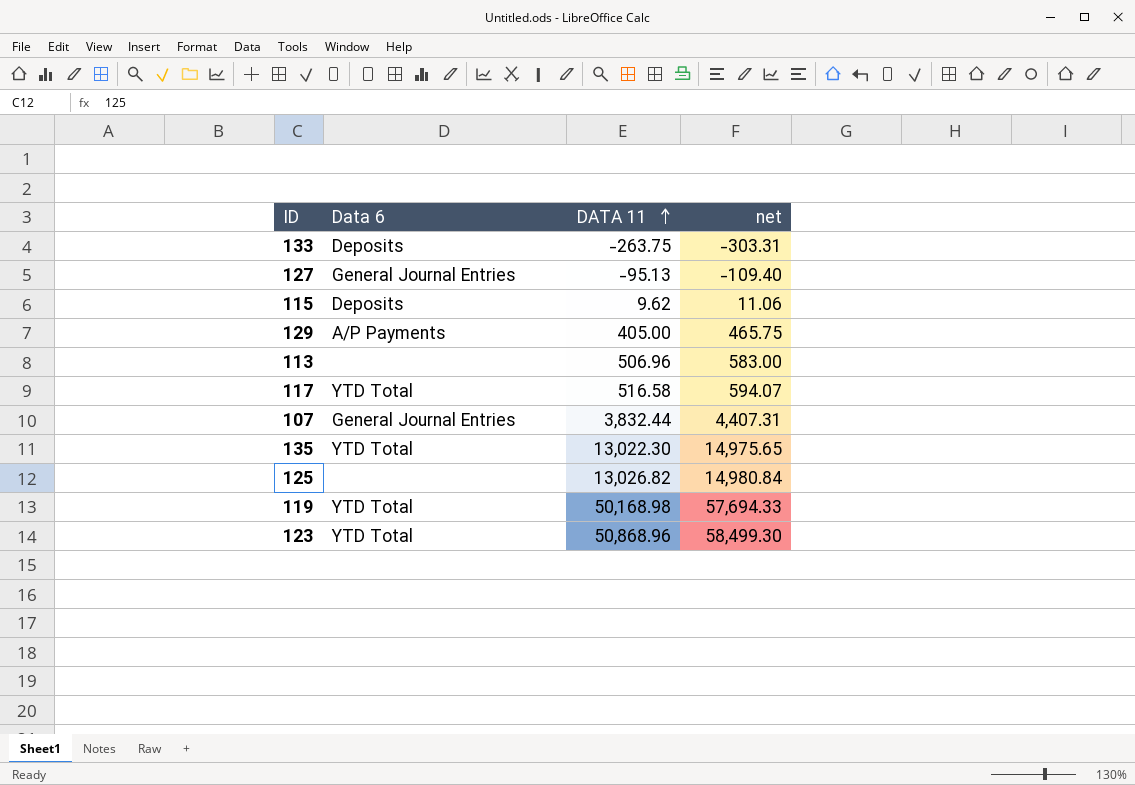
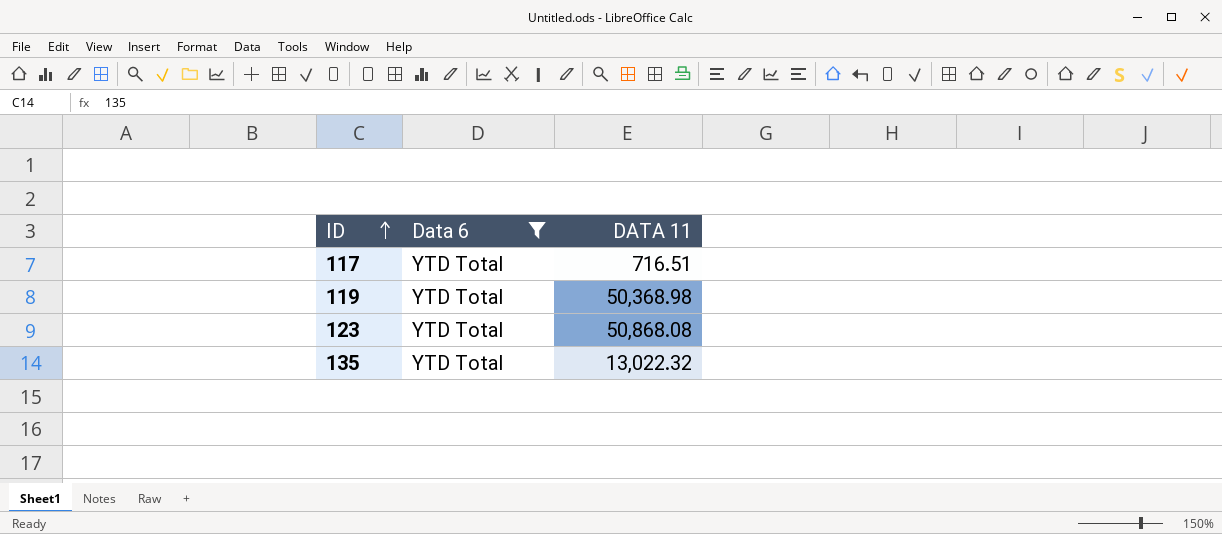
filter: none -> Data 6 = YTD Total
row order: DATA 11 ascending -> ID ascending
column net | formula: [DATA 11] * 1.15 -> none
117 | DATA 11: 516.58 -> 716.51
119 | DATA 11: 50,168.98 -> 50,368.98
123 | DATA 11: 50,868.96 -> 50,868.08
135 | DATA 11: 13,022.30 -> 13,022.32

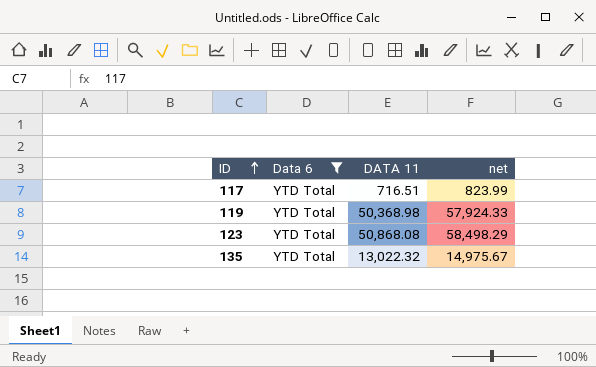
column net | formula: none -> [DATA 11] * 1.15

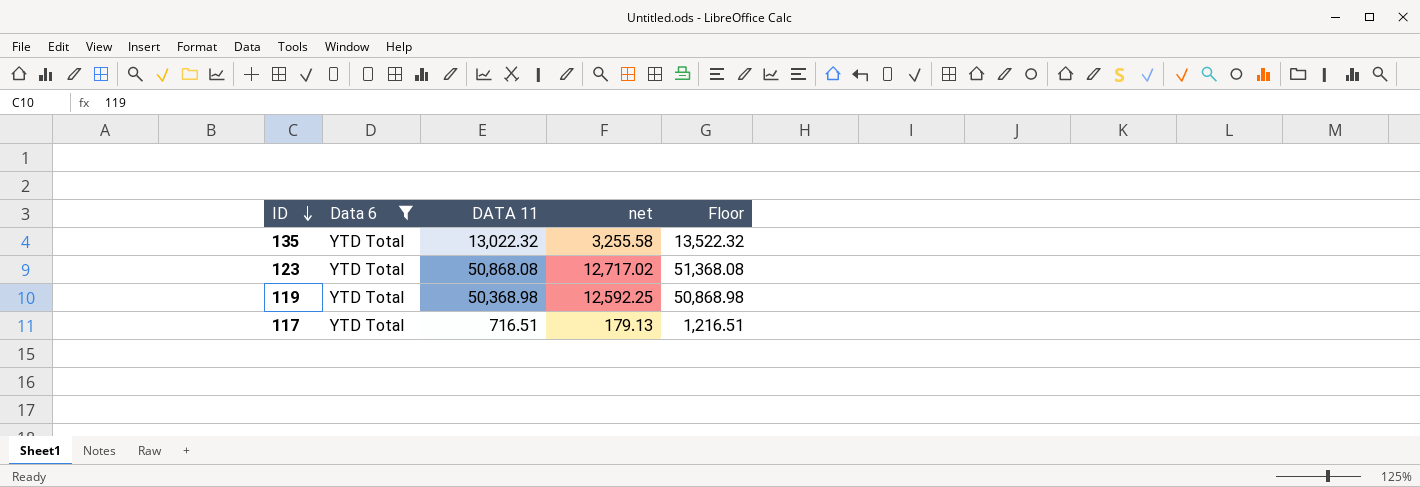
row order: ID ascending -> ID descending
column net | formula: [DATA 11] * 1.15 -> [DATA 11] * 0.25
column Floor | formula: none -> [DATA 11] + 500

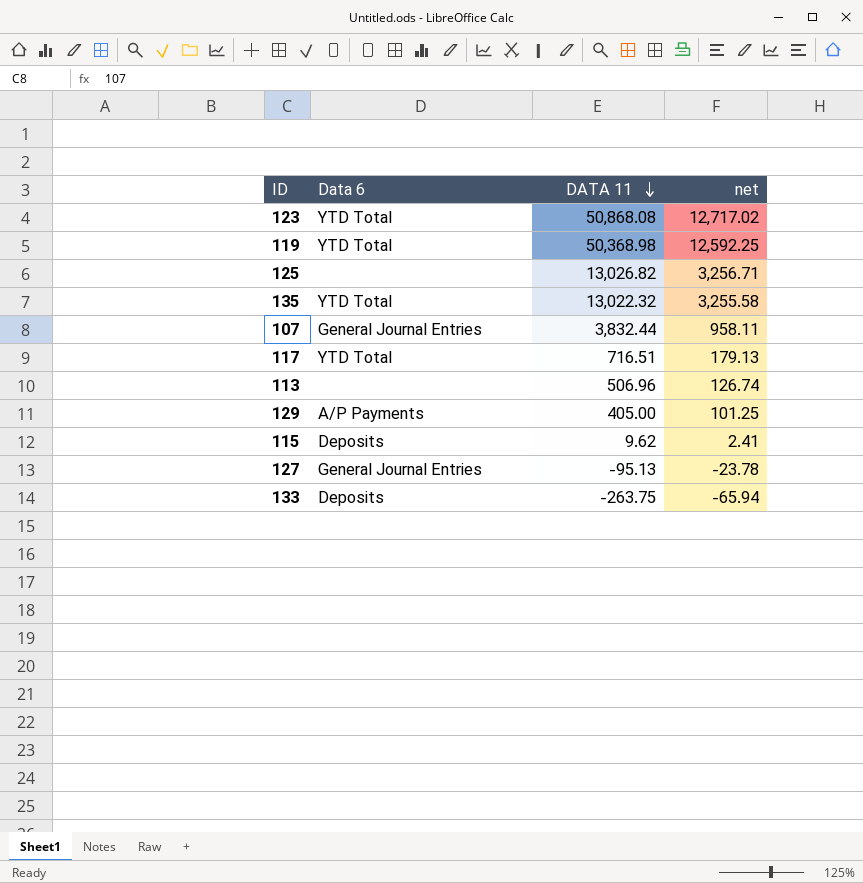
filter: Data 6 = YTD Total -> none
row order: ID descending -> DATA 11 descending
column Floor | formula: [DATA 11] + 500 -> none

